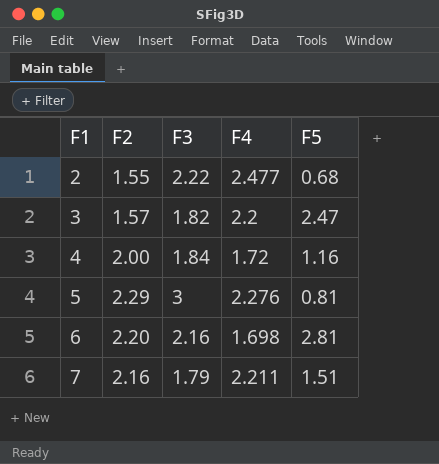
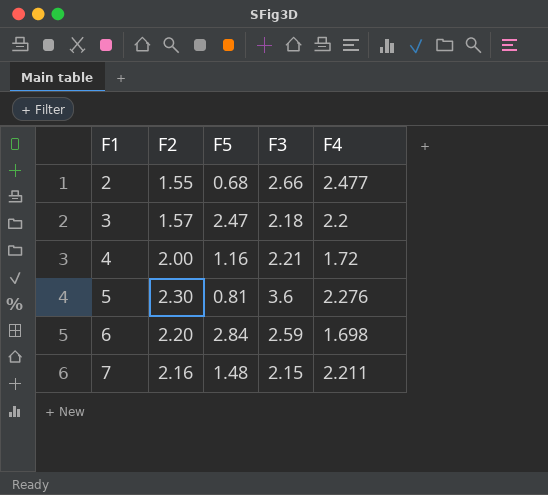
column F5 | position: 5 -> 3
2 | F3: 2.22 -> 2.66
3 | F3: 1.82 -> 2.18
4 | F3: 1.84 -> 2.21
5 | F2: 2.29 -> 2.30
5 | F3: 3 -> 3.6
6 | F5: 2.81 -> 2.84
6 | F3: 2.16 -> 2.59
7 | F5: 1.51 -> 1.48
7 | F3: 1.79 -> 2.15

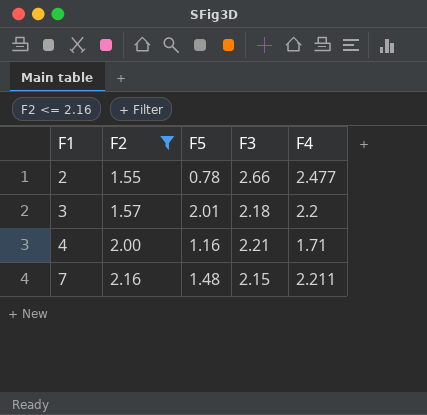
filter: none -> F2 <= 2.16
2 | F5: 0.68 -> 0.78
3 | F5: 2.47 -> 2.01
4 | F4: 1.72 -> 1.71

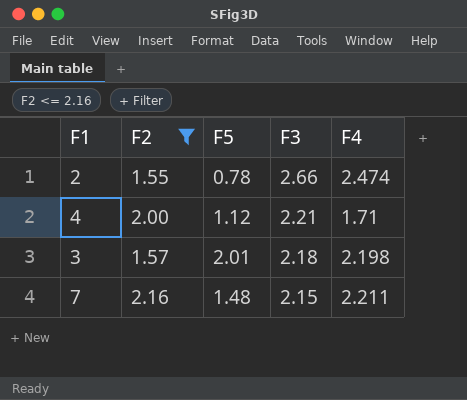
row order: F1 ascending -> F3 descending
2 | F4: 2.477 -> 2.474
4 | F5: 1.16 -> 1.12
3 | F4: 2.2 -> 2.198

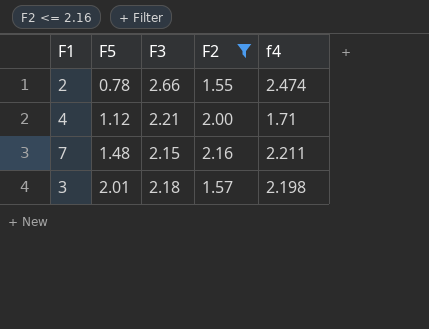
row order: F3 descending -> F5 ascending
column F2 | position: 2 -> 4
column name: F4 -> f4

